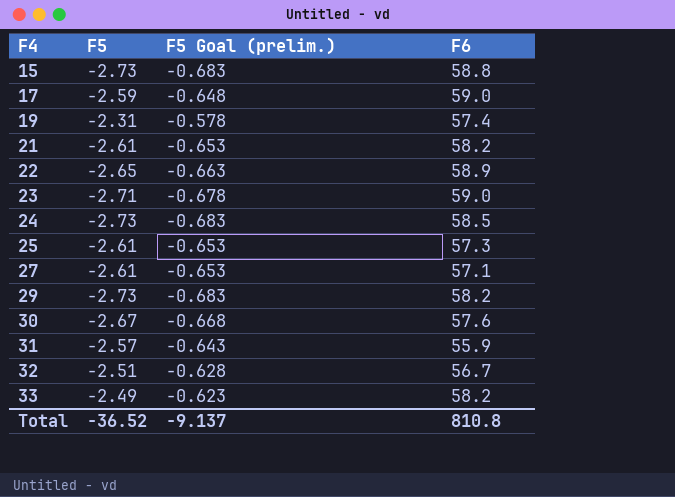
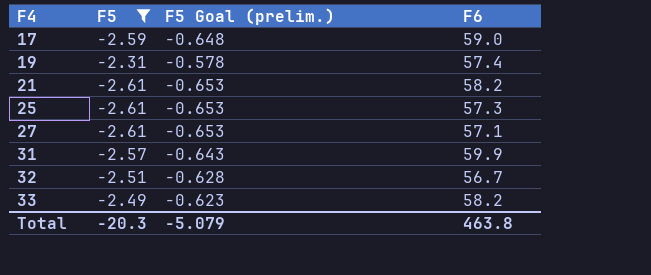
filter: none -> F5 >= -2.61
31 | F6: 55.9 -> 59.9
Total | F5: -36.52 -> -20.3
Total | F5 Goal (prelim.): -9.137 -> -5.079
Total | F6: 810.8 -> 463.8

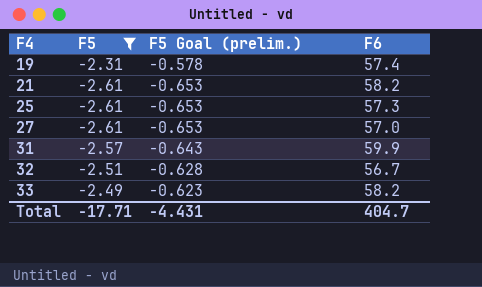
row 17: -2.59 | -0.648 | 59.0 -> none
27 | F6: 57.1 -> 57.0
Total | F5: -20.3 -> -17.71
Total | F5 Goal (prelim.): -5.079 -> -4.431
Total | F6: 463.8 -> 404.7

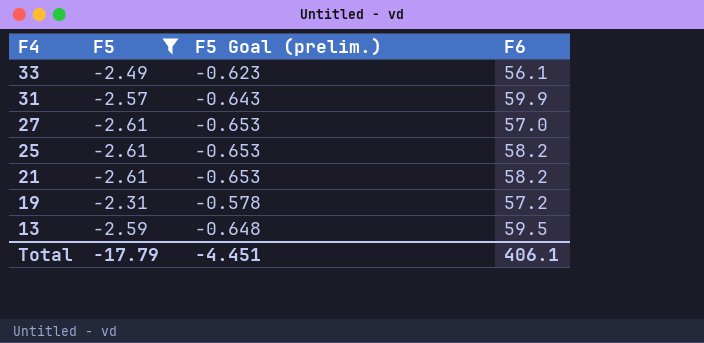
row order: F4 ascending -> F4 descending
row 32: -2.51 | -0.628 | 56.7 -> none
33 | F6: 58.2 -> 56.1
25 | F6: 57.3 -> 58.2
19 | F6: 57.4 -> 57.2
row 13: none -> -2.59 | -0.648 | 59.5
Total | F5: -17.71 -> -17.79
Total | F5 Goal (prelim.): -4.431 -> -4.451
Total | F6: 404.7 -> 406.1

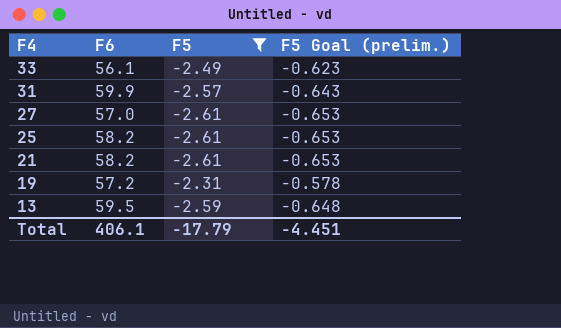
column F6 | position: 4 -> 2

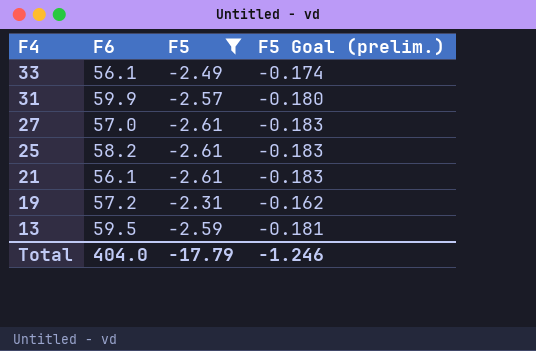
column F5 Goal (prelim.) | formula: [F5] * 0.25 -> [F5] * 0.07
21 | F6: 58.2 -> 56.1
Total | F6: 406.1 -> 404.0
Total | F5 Goal (prelim.): -4.451 -> -1.246

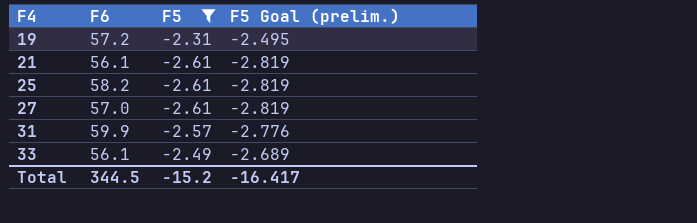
row order: F4 descending -> F4 ascending
column F5 Goal (prelim.) | formula: [F5] * 0.07 -> [F5] * 1.08
row 13: 59.5 | -2.59 | -0.181 -> none
Total | F6: 404.0 -> 344.5
Total | F5: -17.79 -> -15.2
Total | F5 Goal (prelim.): -1.246 -> -16.417

